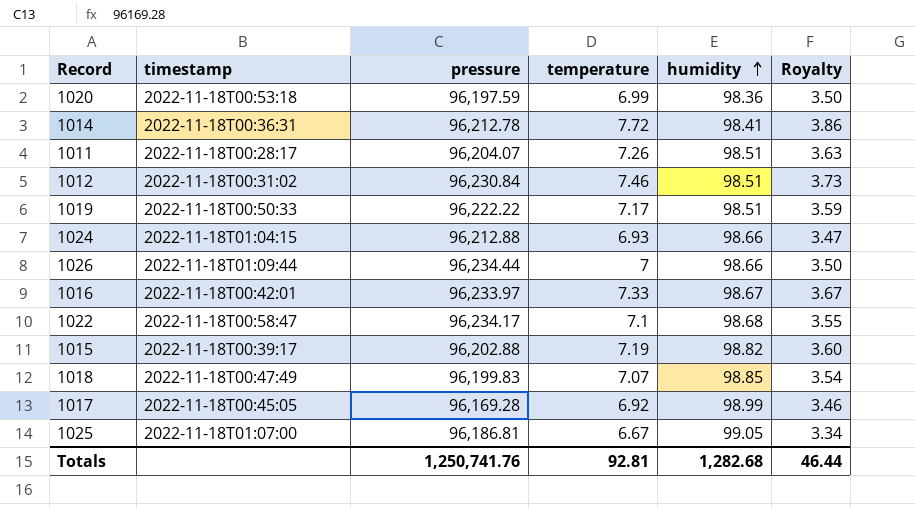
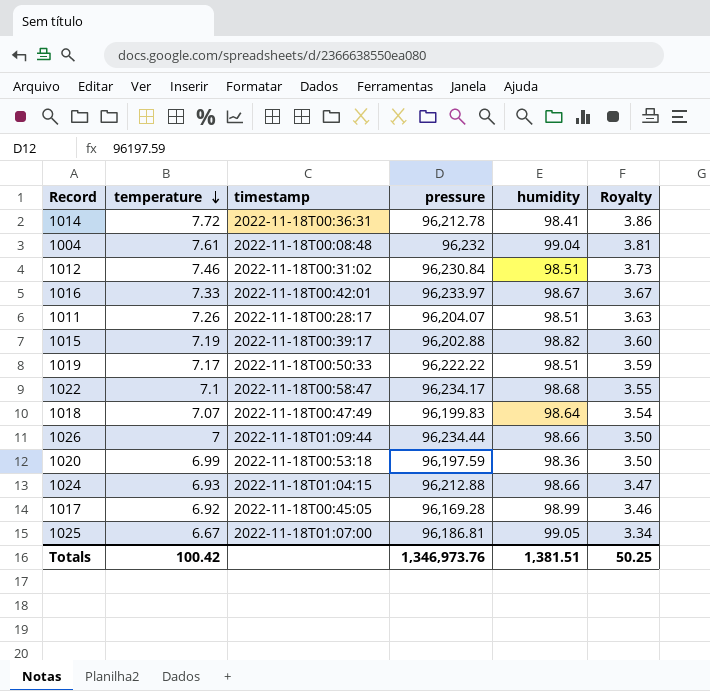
row order: humidity ascending -> temperature descending
column temperature | position: 4 -> 2
row 1004: none -> 7.61 | 2022-11-18T00:08:48 | 96,232 | 99.04 | 3.81
1018 | humidity: 98.85 -> 98.64
Totals | temperature: 92.81 -> 100.42
Totals | pressure: 1,250,741.76 -> 1,346,973.76
Totals | humidity: 1,282.68 -> 1,381.51
Totals | Royalty: 46.44 -> 50.25

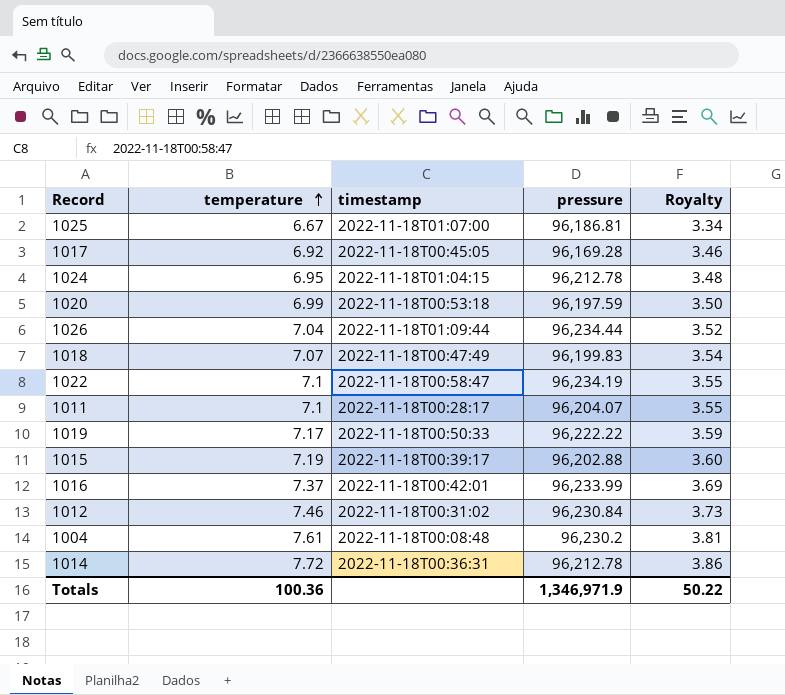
row order: temperature descending -> temperature ascending
column humidity | position: 5 -> none
1024 | temperature: 6.93 -> 6.95
1024 | pressure: 96,212.88 -> 96,212.78
1024 | Royalty: 3.47 -> 3.48
1026 | temperature: 7 -> 7.04
1026 | Royalty: 3.50 -> 3.52
1022 | pressure: 96,234.17 -> 96,234.19
1011 | temperature: 7.26 -> 7.1
1011 | Royalty: 3.63 -> 3.55
1016 | temperature: 7.33 -> 7.37
1016 | pressure: 96,233.97 -> 96,233.99
1016 | Royalty: 3.67 -> 3.69
1004 | pressure: 96,232 -> 96,230.2
Totals | temperature: 100.42 -> 100.36
Totals | pressure: 1,346,973.76 -> 1,346,971.9
Totals | Royalty: 50.25 -> 50.22

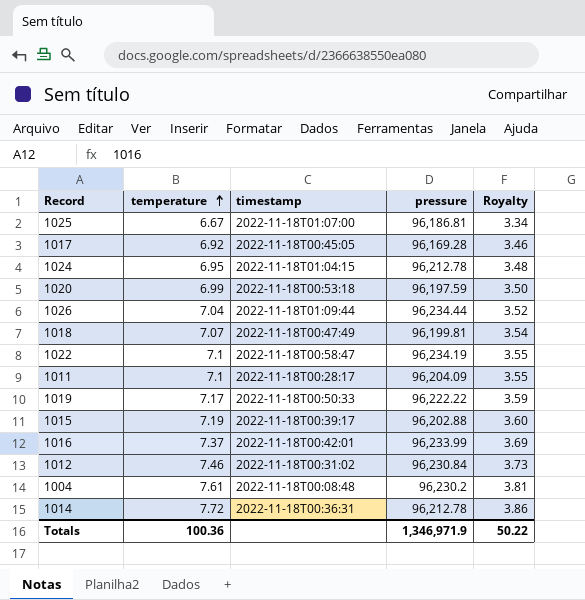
1018 | pressure: 96,199.83 -> 96,199.81
1011 | pressure: 96,204.07 -> 96,204.09

